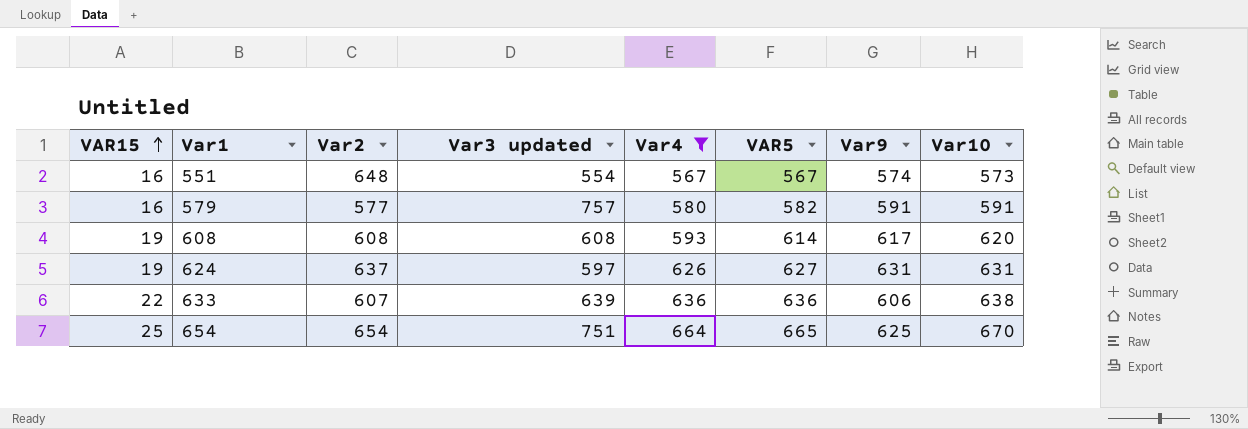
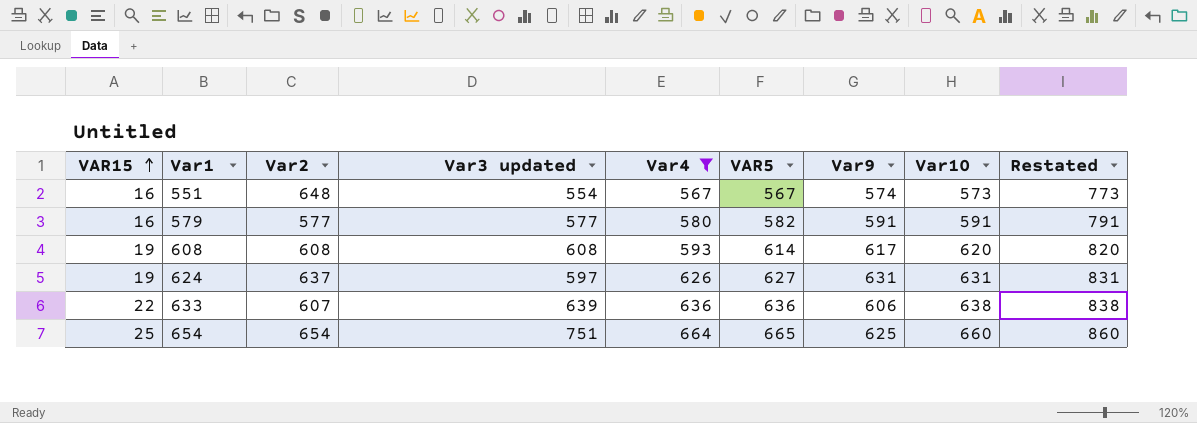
column Restated | formula: none -> [Var10] + 200
579 | Var3 updated: 757 -> 577
654 | Var10: 670 -> 660

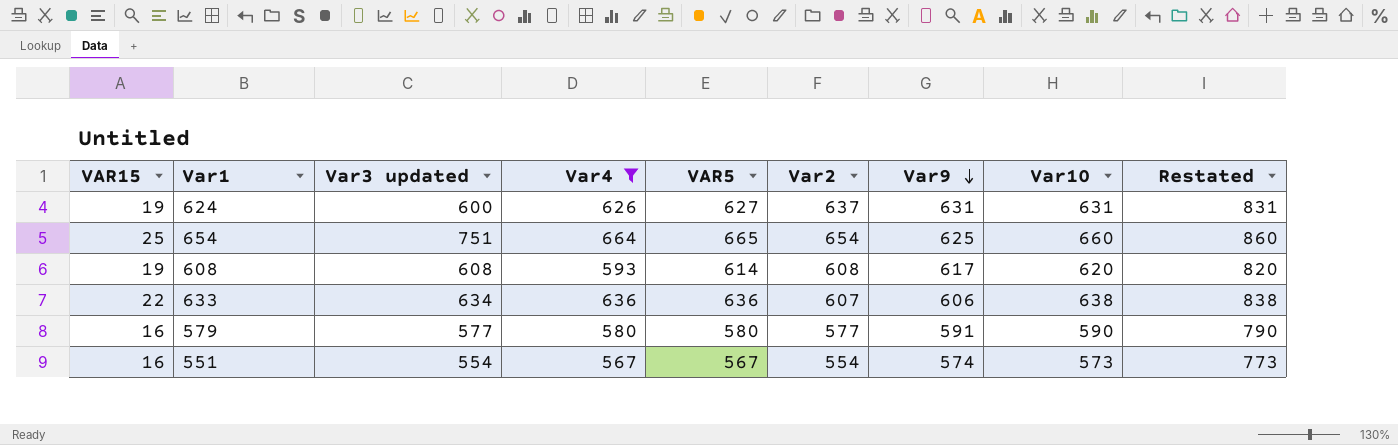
row order: VAR15 ascending -> Var9 descending
column Var2 | position: 3 -> 6
624 | Var3 updated: 597 -> 600
633 | Var3 updated: 639 -> 634
579 | VAR5: 582 -> 580
579 | Var10: 591 -> 590
579 | Restated: 791 -> 790
551 | Var2: 648 -> 554

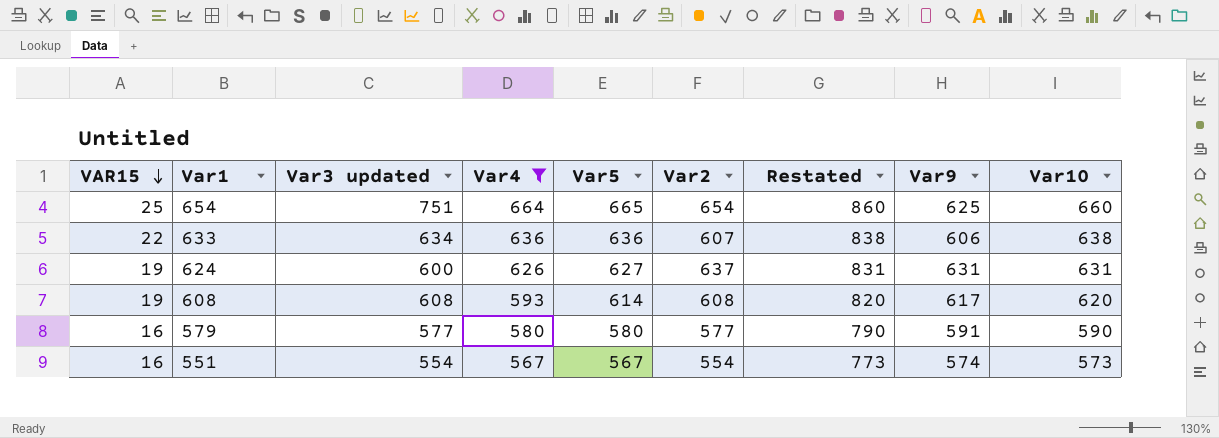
row order: Var9 descending -> VAR15 descending
column name: VAR5 -> Var5
column Restated | position: 9 -> 7

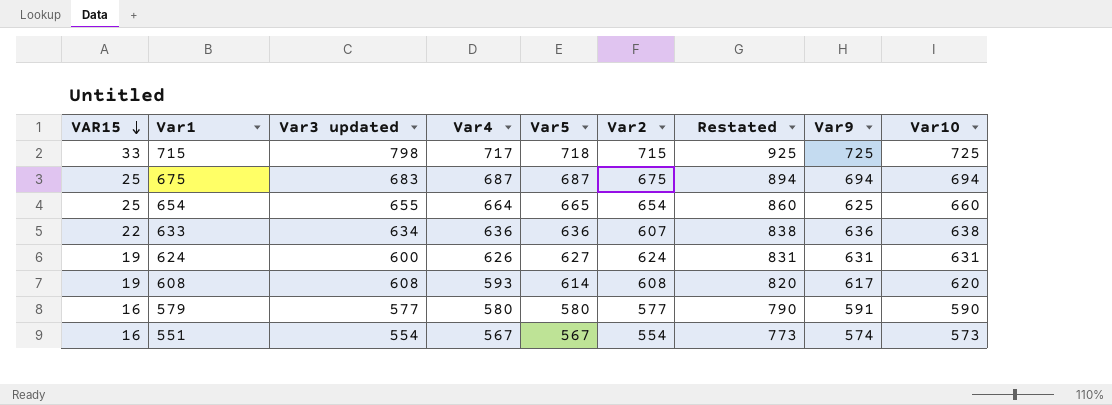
filter: Var4 <= 664 -> none
654 | Var3 updated: 751 -> 655
633 | Var9: 606 -> 636
624 | Var2: 637 -> 624

